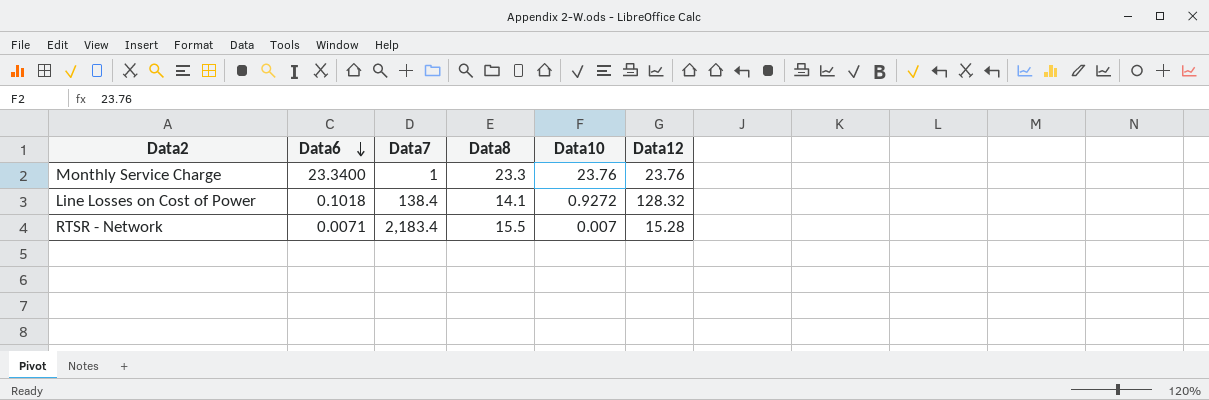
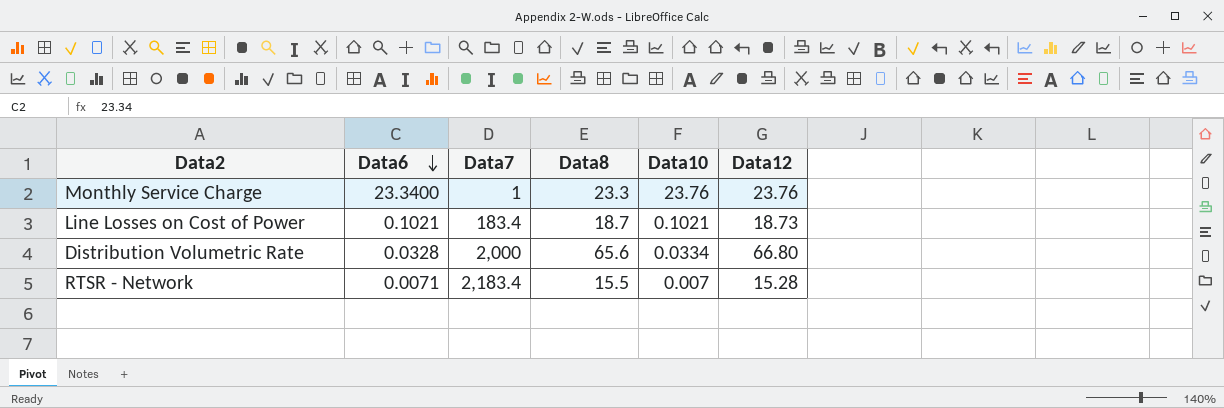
Line Losses on Cost of Power | Data6: 0.1018 -> 0.1021
Line Losses on Cost of Power | Data7: 138.4 -> 183.4
Line Losses on Cost of Power | Data8: 14.1 -> 18.7
Line Losses on Cost of Power | Data10: 0.9272 -> 0.1021
Line Losses on Cost of Power | Data12: 128.32 -> 18.73
row Distribution Volumetric Rate: none -> 0.0328 | 2,000 | 65.6 | 0.0334 | 66.80

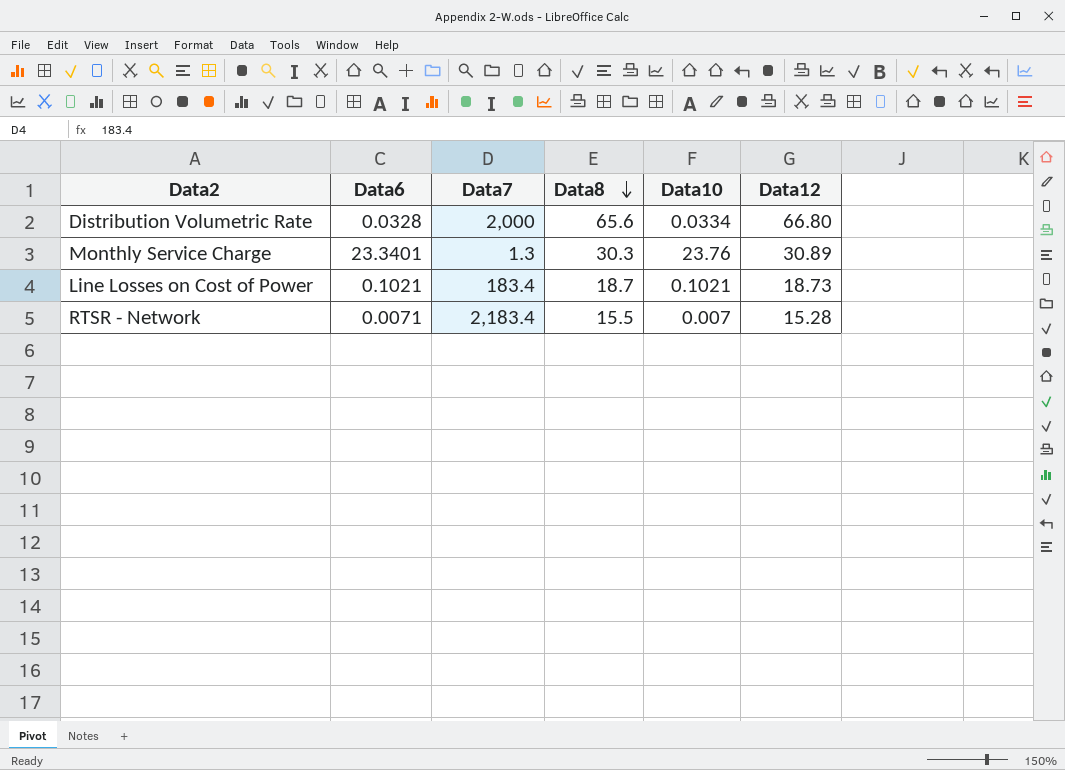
row order: Data6 descending -> Data8 descending
Monthly Service Charge | Data6: 23.3400 -> 23.3401
Monthly Service Charge | Data7: 1 -> 1.3
Monthly Service Charge | Data8: 23.3 -> 30.3
Monthly Service Charge | Data12: 23.76 -> 30.89

